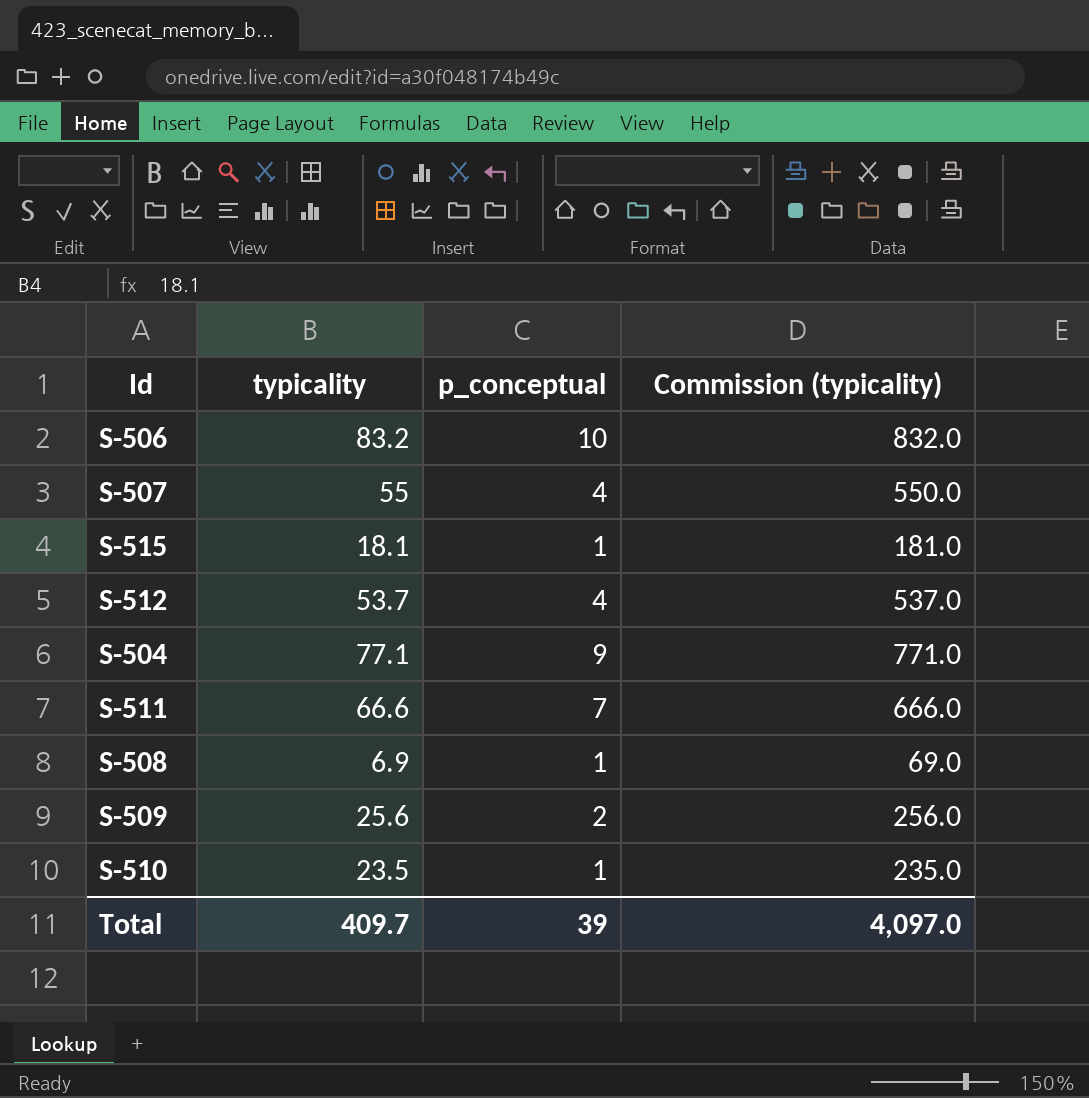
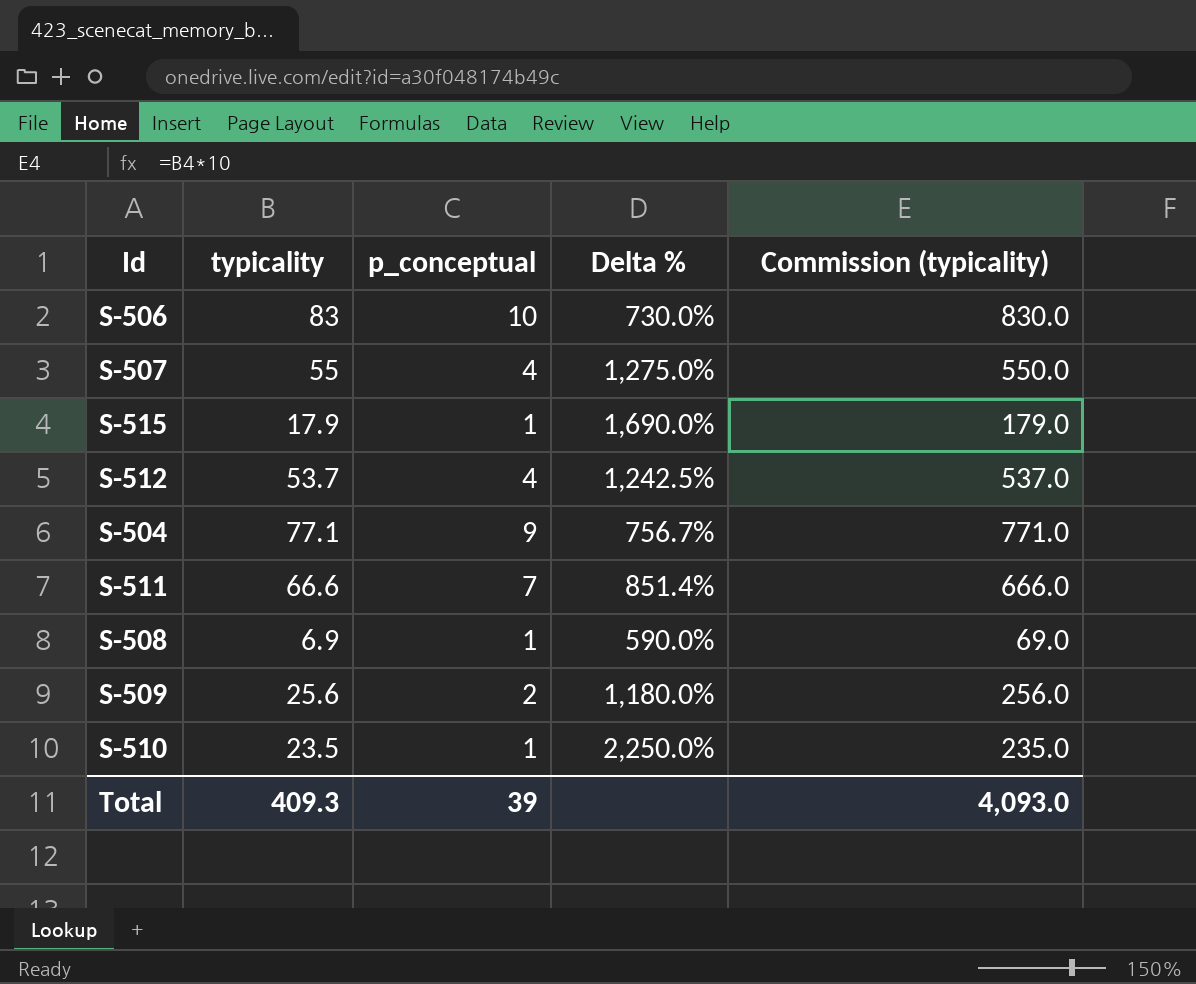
column Delta % | formula: none -> ([typicality] - [p_conceptual]) / [p_conceptual]
S-506 | typicality: 83.2 -> 83
S-506 | Commission (typicality): 832.0 -> 830.0
S-515 | typicality: 18.1 -> 17.9
S-515 | Commission (typicality): 181.0 -> 179.0
Total | typicality: 409.7 -> 409.3
Total | Commission (typicality): 4,097.0 -> 4,093.0

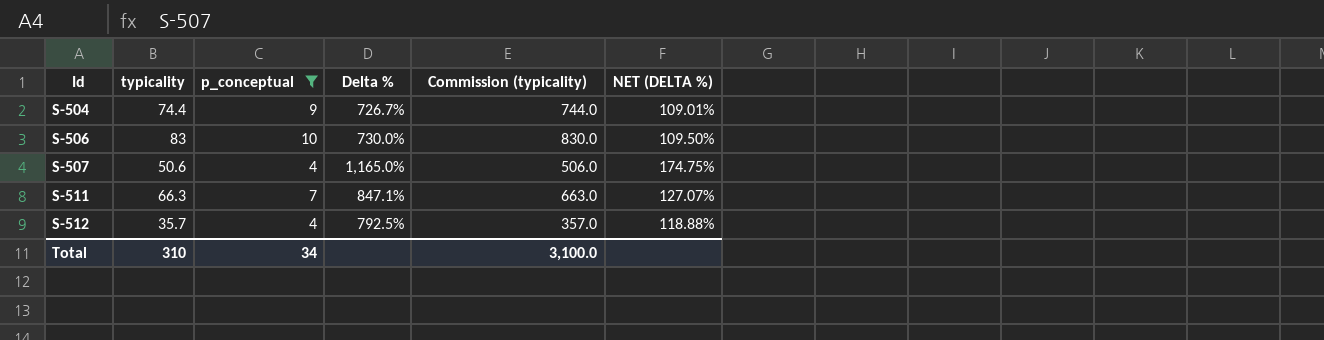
filter: none -> p_conceptual >= 4
row order: none -> Id ascending
column NET (DELTA %) | formula: none -> [Delta %] * 0.15
S-504 | typicality: 77.1 -> 74.4
S-504 | Delta %: 756.7% -> 726.7%
S-504 | Commission (typicality): 771.0 -> 744.0
S-507 | typicality: 55 -> 50.6
S-507 | Delta %: 1,275.0% -> 1,165.0%
S-507 | Commission (typicality): 550.0 -> 506.0
S-511 | typicality: 66.6 -> 66.3
S-511 | Delta %: 851.4% -> 847.1%
S-511 | Commission (typicality): 666.0 -> 663.0
S-512 | typicality: 53.7 -> 35.7
S-512 | Delta %: 1,242.5% -> 792.5%
S-512 | Commission (typicality): 537.0 -> 357.0
Total | typicality: 409.3 -> 310
Total | p_conceptual: 39 -> 34
Total | Commission (typicality): 4,093.0 -> 3,100.0

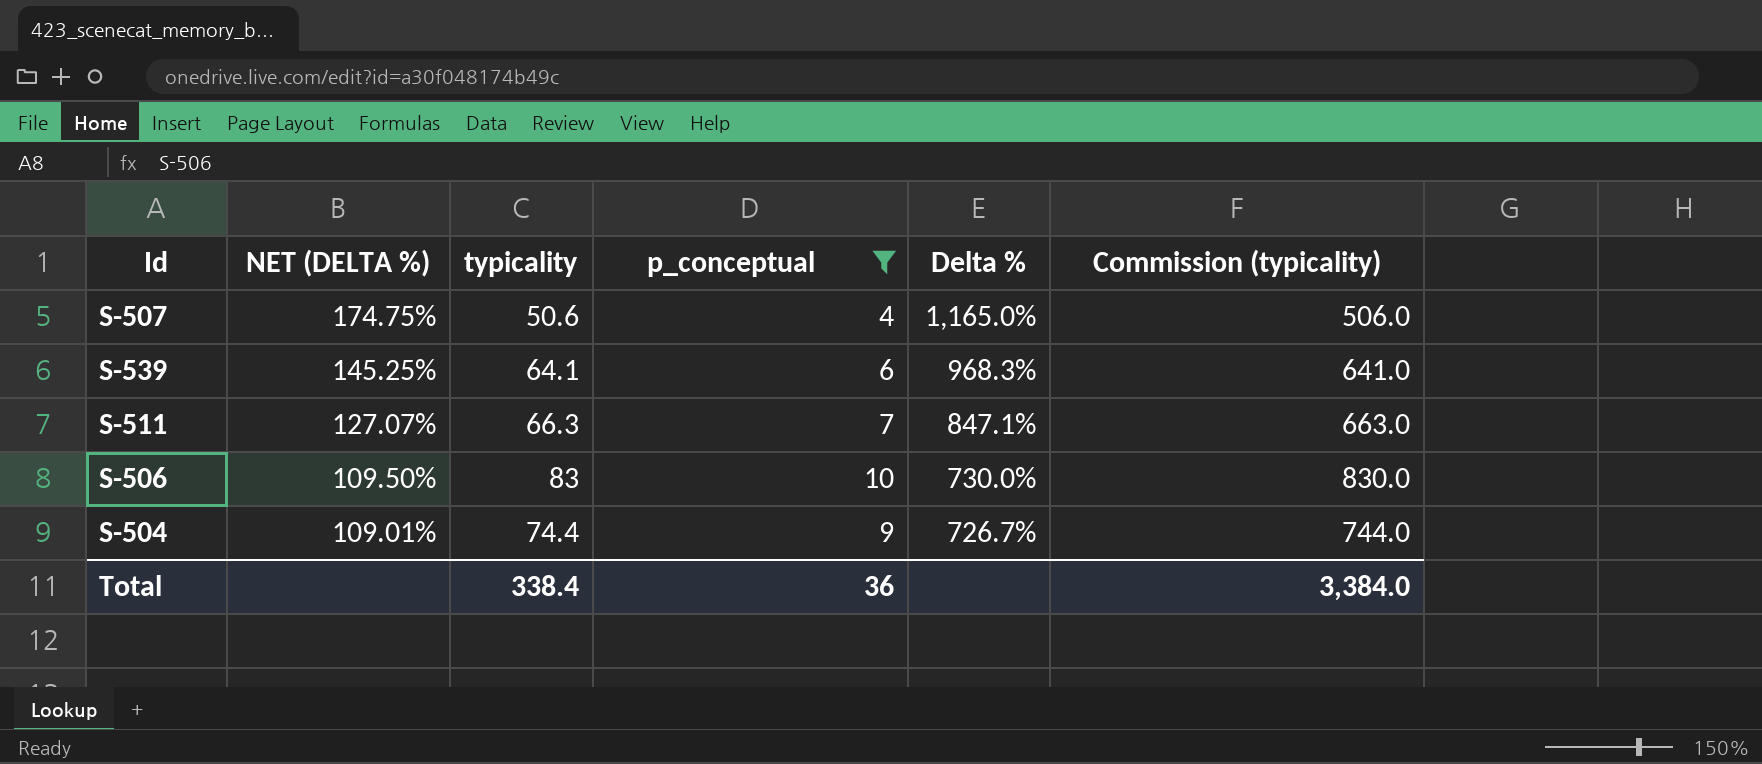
row order: Id ascending -> NET (DELTA %) descending
column NET (DELTA %) | position: 6 -> 2
row S-512: 35.7 | 4 | 792.5% | 357.0 | 118.88% -> none
row S-539: none -> 145.25% | 64.1 | 6 | 968.3% | 641.0
Total | typicality: 310 -> 338.4
Total | p_conceptual: 34 -> 36
Total | Commission (typicality): 3,100.0 -> 3,384.0

